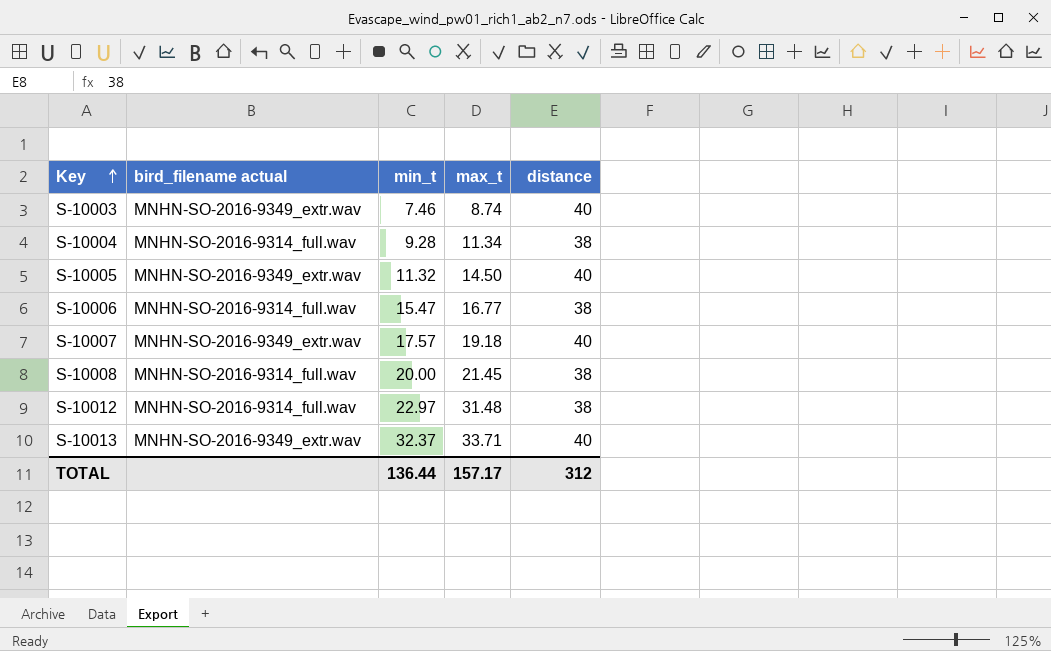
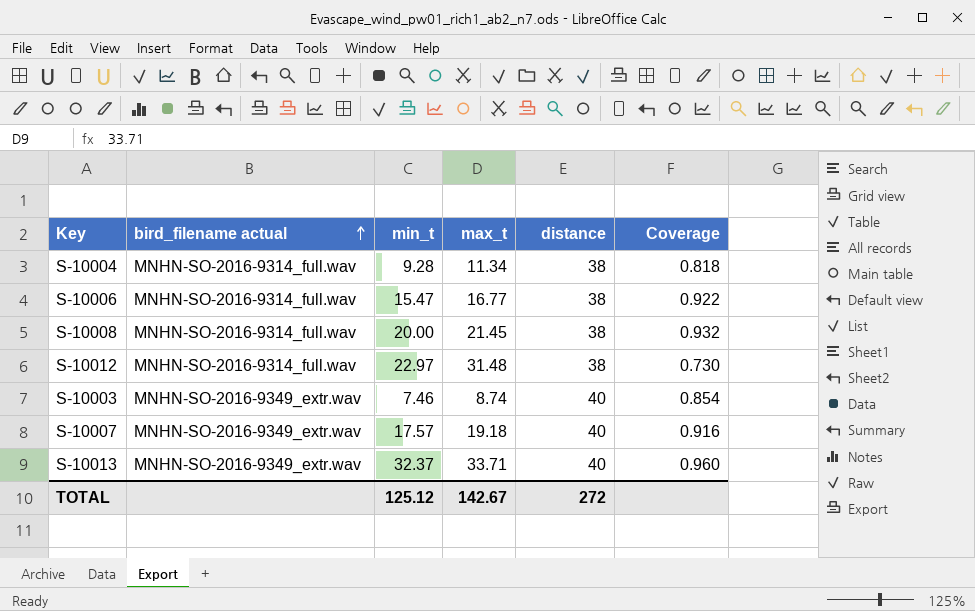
row order: Key ascending -> bird_filename actual ascending
column Coverage | formula: none -> [min_t] / [max_t]
row S-10005: MNHN-SO-2016-9349_extr.wav | 11.32 | 14.50 | 40 -> none
TOTAL | min_t: 136.44 -> 125.12
TOTAL | max_t: 157.17 -> 142.67
TOTAL | distance: 312 -> 272

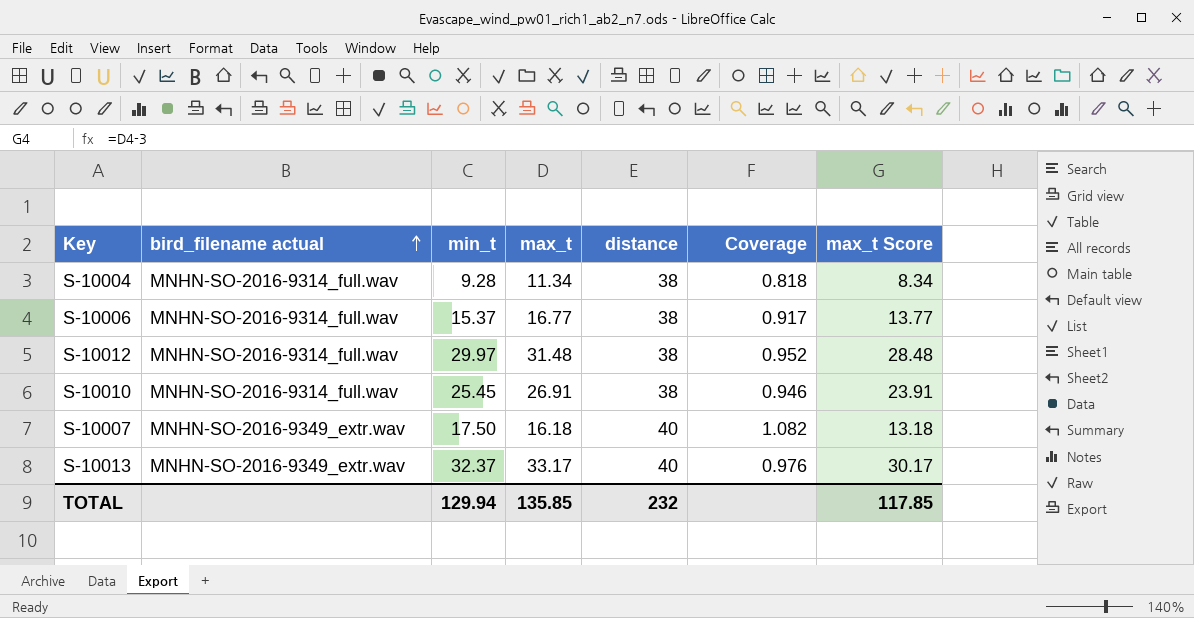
column max_t Score | formula: none -> [max_t] - 3
row S-10008: MNHN-SO-2016-9314_full.wav | 20.00 | 21.45 | 38 | 0.932 -> none
row S-10003: MNHN-SO-2016-9349_extr.wav | 7.46 | 8.74 | 40 | 0.854 -> none
S-10006 | min_t: 15.47 -> 15.37
S-10006 | Coverage: 0.922 -> 0.917
S-10012 | min_t: 22.97 -> 29.97
S-10012 | Coverage: 0.730 -> 0.952
row S-10010: none -> MNHN-SO-2016-9314_full.wav | 25.45 | 26.91 | 38 | 0.946 | 23.91
S-10007 | min_t: 17.57 -> 17.50
S-10007 | max_t: 19.18 -> 16.18
S-10007 | Coverage: 0.916 -> 1.082
S-10013 | max_t: 33.71 -> 33.17
S-10013 | Coverage: 0.960 -> 0.976
TOTAL | min_t: 125.12 -> 129.94
TOTAL | max_t: 142.67 -> 135.85
TOTAL | distance: 272 -> 232

